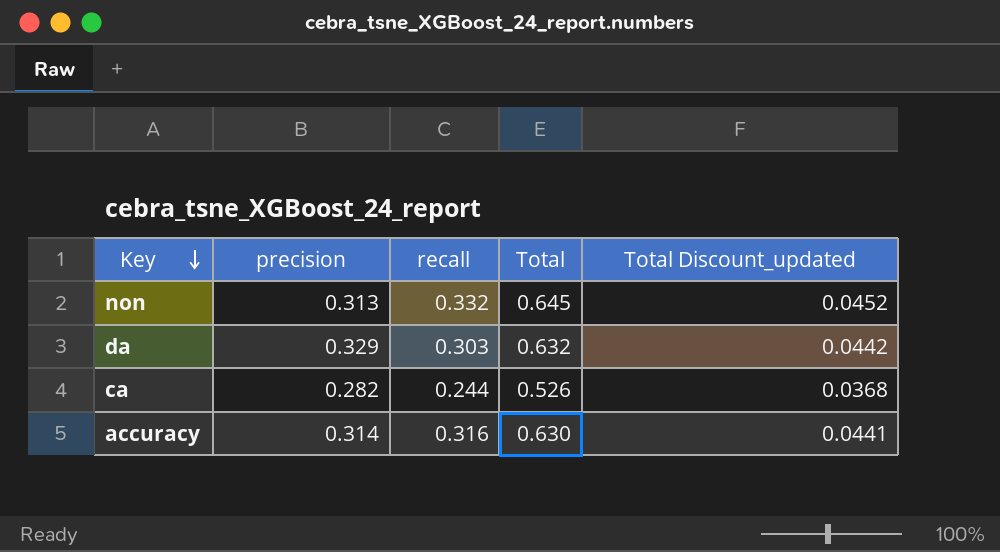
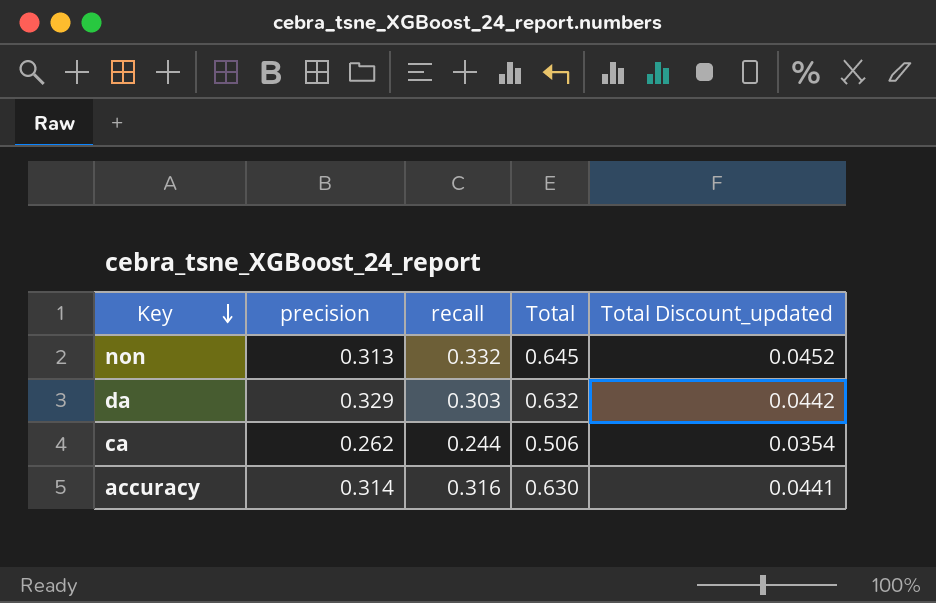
ca | precision: 0.282 -> 0.262
ca | Total: 0.526 -> 0.506
ca | Total Discount_updated: 0.0368 -> 0.0354

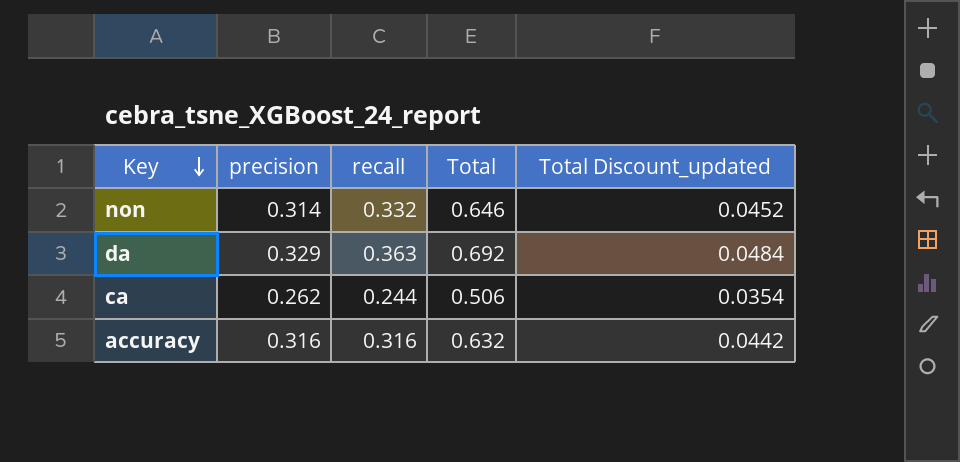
non | precision: 0.313 -> 0.314
non | Total: 0.645 -> 0.646
da | recall: 0.303 -> 0.363
da | Total: 0.632 -> 0.692
da | Total Discount_updated: 0.0442 -> 0.0484
accuracy | precision: 0.314 -> 0.316
accuracy | Total: 0.630 -> 0.632
accuracy | Total Discount_updated: 0.0441 -> 0.0442

